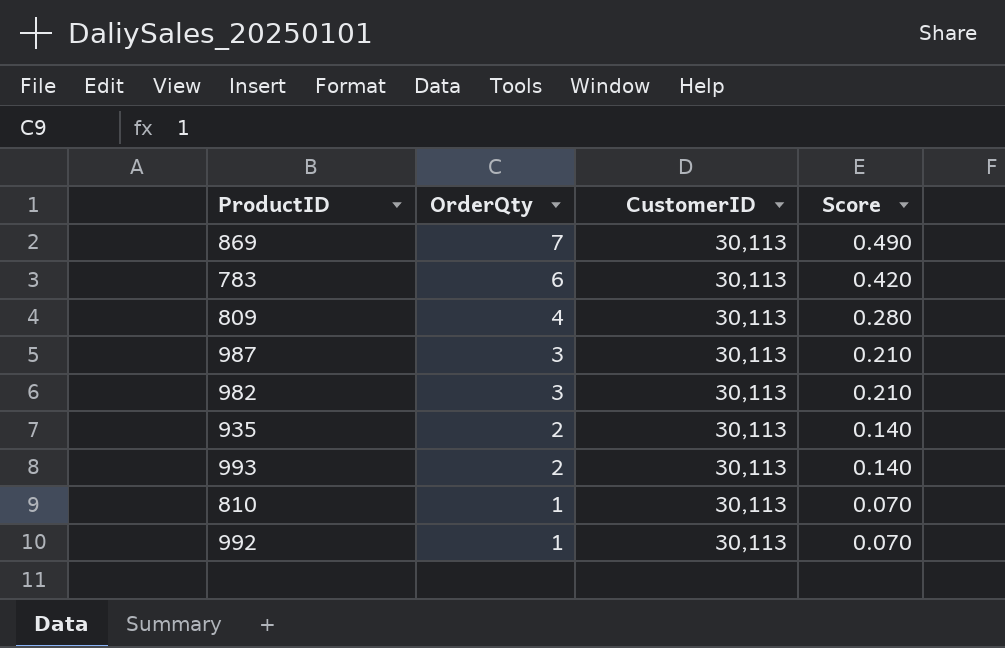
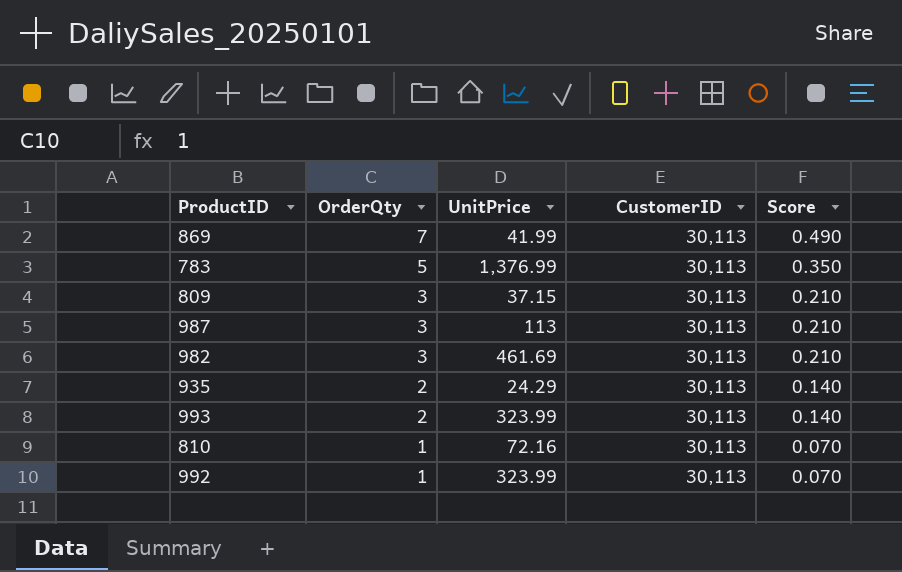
column UnitPrice | position: none -> 3
783 | OrderQty: 6 -> 5
783 | Score: 0.420 -> 0.350
809 | OrderQty: 4 -> 3
809 | Score: 0.280 -> 0.210

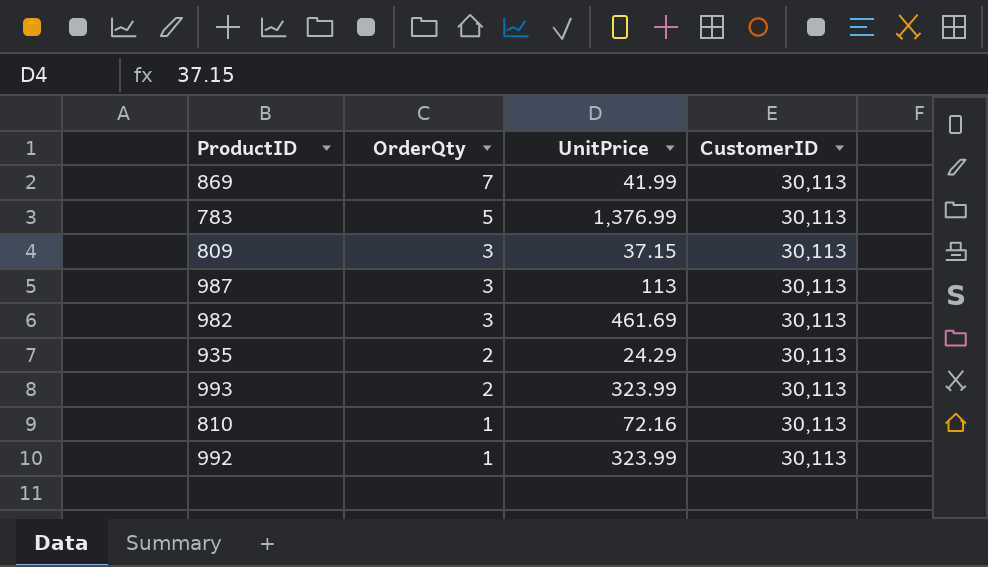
column Score | formula: [OrderQty] * 0.07 -> none

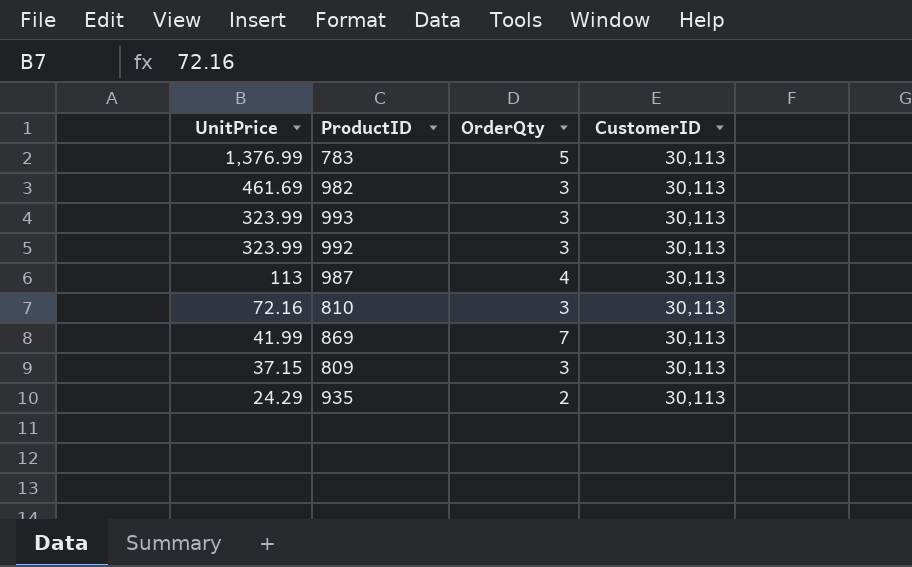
row order: OrderQty descending -> UnitPrice descending
column UnitPrice | position: 3 -> 1
993 | OrderQty: 2 -> 3
992 | OrderQty: 1 -> 3
987 | OrderQty: 3 -> 4
810 | OrderQty: 1 -> 3

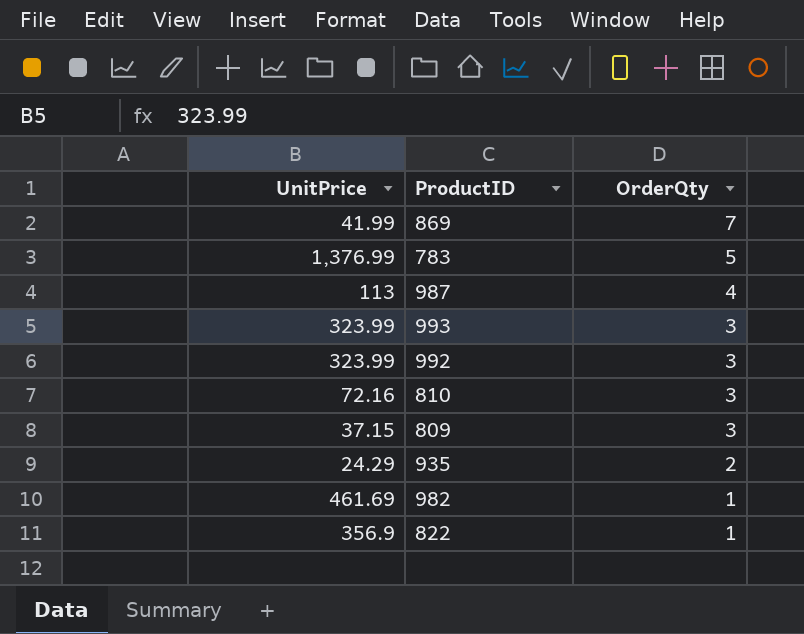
row order: UnitPrice descending -> OrderQty descending
column CustomerID | position: 4 -> none
982 | OrderQty: 3 -> 1
row 822: none -> 356.9 | 1

